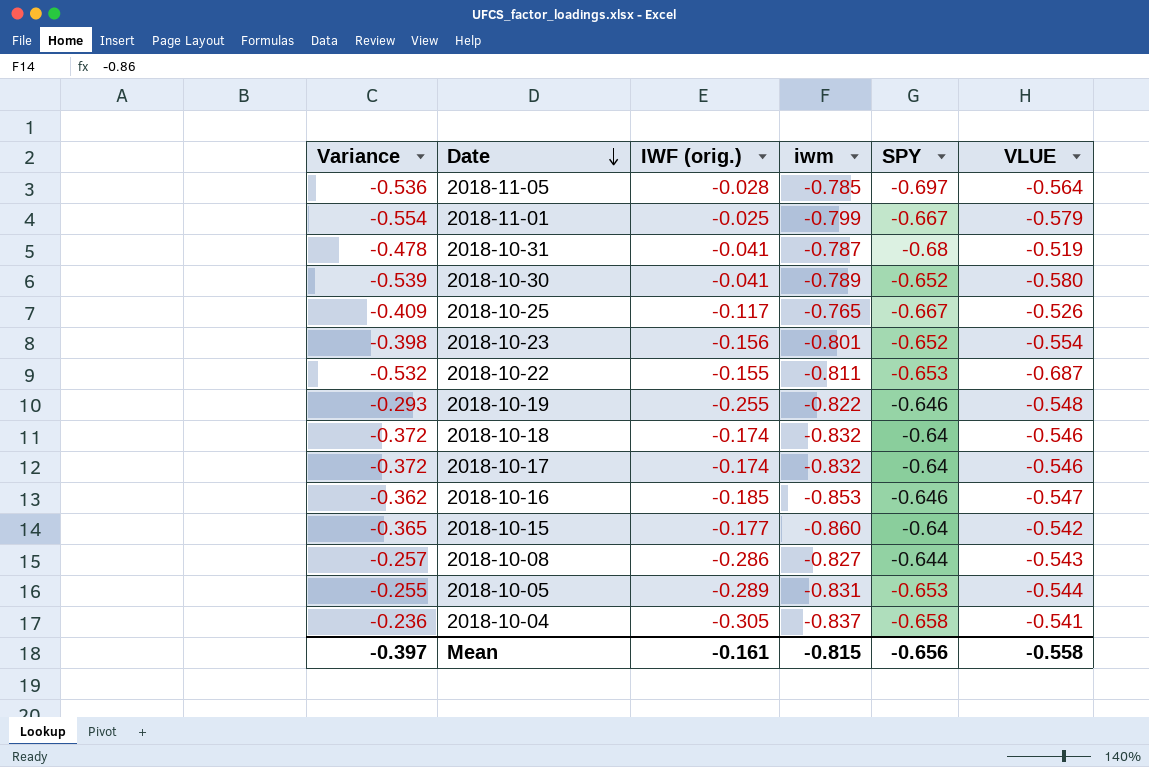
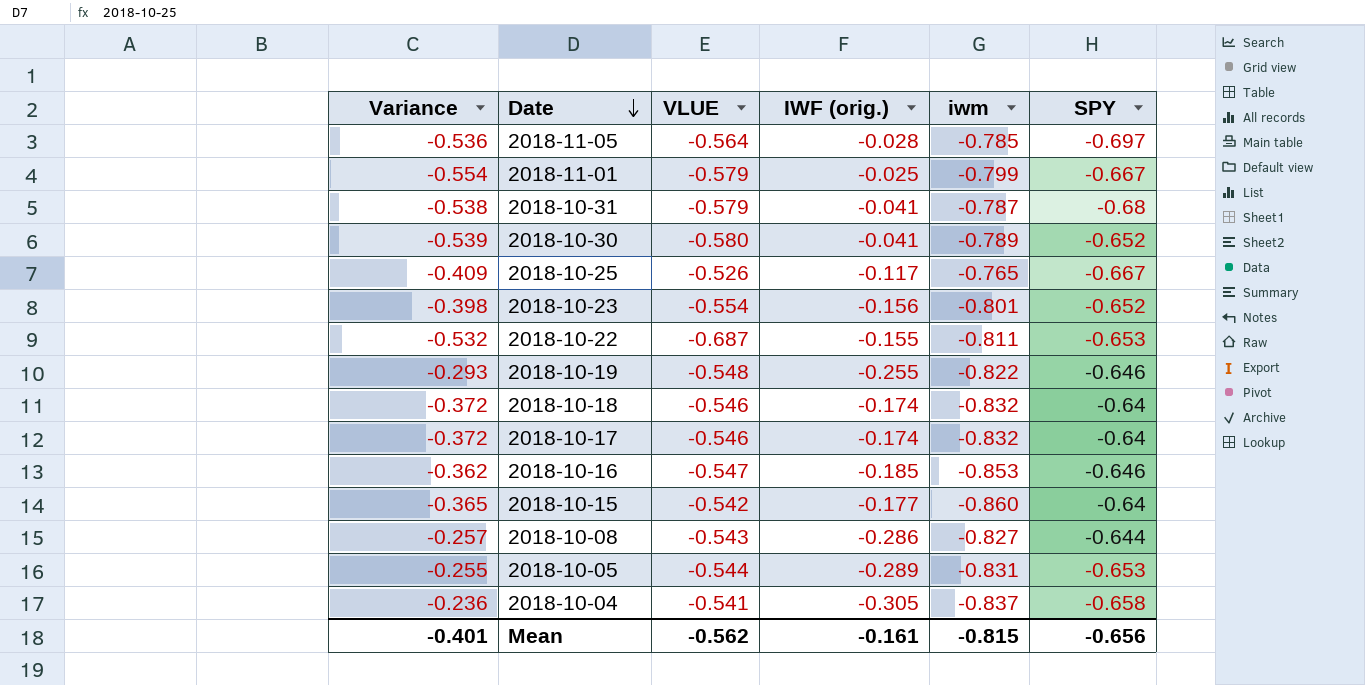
column VLUE | position: 6 -> 3
2018-10-31 | Variance: -0.478 -> -0.538
2018-10-31 | VLUE: -0.519 -> -0.579
Mean | Variance: -0.397 -> -0.401
Mean | VLUE: -0.558 -> -0.562

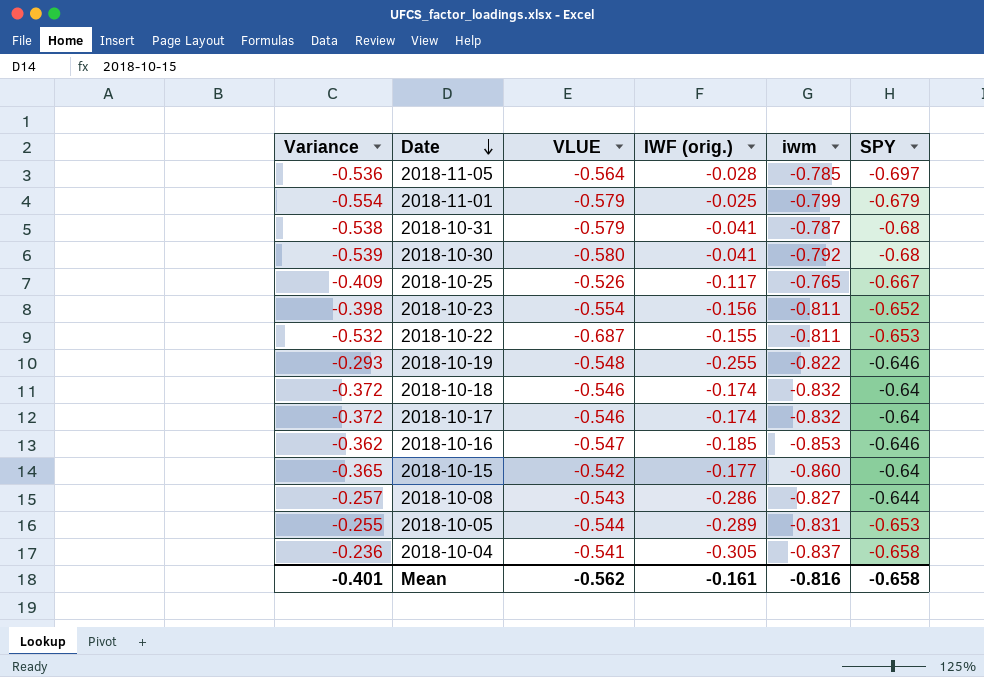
2018-11-01 | SPY: -0.667 -> -0.679
2018-10-30 | iwm: -0.789 -> -0.792
2018-10-30 | SPY: -0.652 -> -0.68
2018-10-23 | iwm: -0.801 -> -0.811
Mean | iwm: -0.815 -> -0.816
Mean | SPY: -0.656 -> -0.658

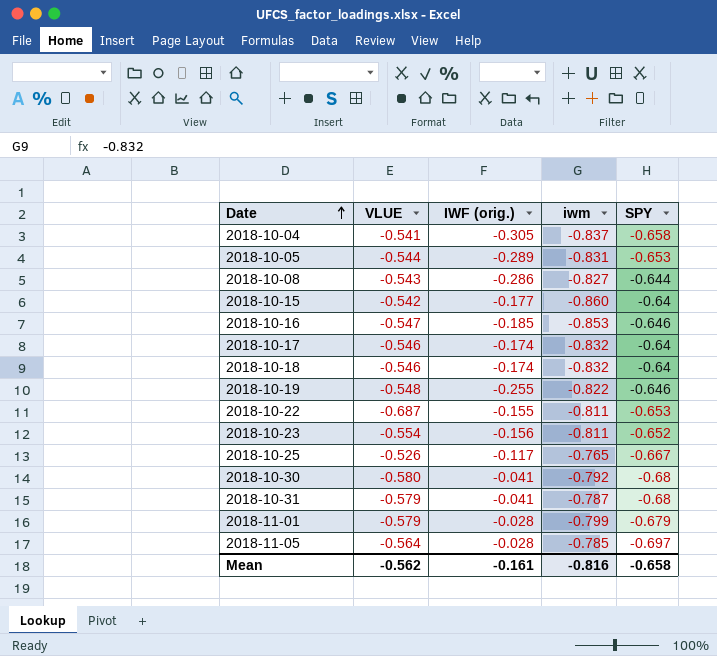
row order: Date descending -> Date ascending
column Variance | formula: [VLUE] - [IWF (orig.)] -> none
2018-11-01 | IWF (orig.): -0.025 -> -0.028

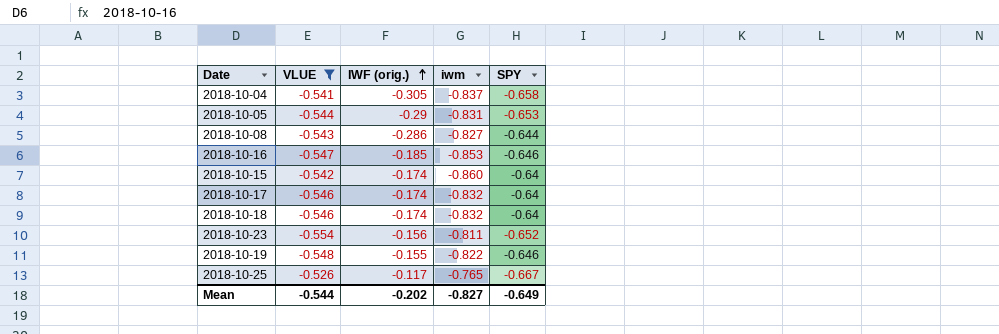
filter: none -> VLUE >= -0.554
row order: Date ascending -> IWF (orig.) ascending
2018-10-05 | IWF (orig.): -0.289 -> -0.29
2018-10-15 | IWF (orig.): -0.177 -> -0.174
2018-10-19 | IWF (orig.): -0.255 -> -0.155
Mean | VLUE: -0.562 -> -0.544
Mean | IWF (orig.): -0.161 -> -0.202
Mean | iwm: -0.816 -> -0.827
Mean | SPY: -0.658 -> -0.649

